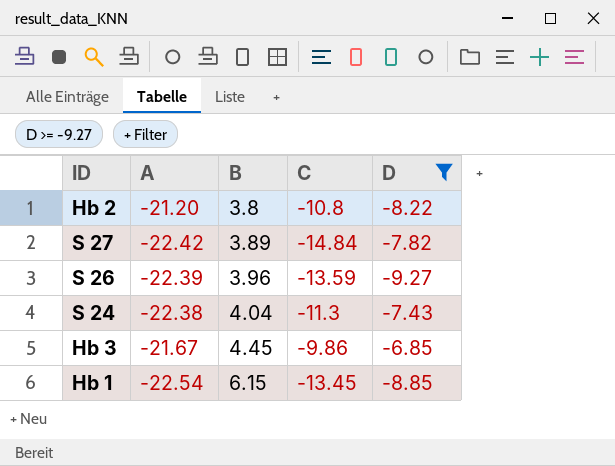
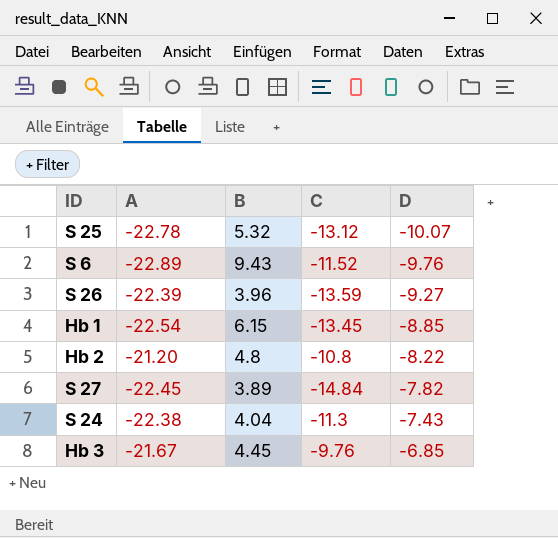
filter: D >= -9.27 -> none
row order: B ascending -> D ascending
Hb 2 | B: 3.8 -> 4.8
S 27 | A: -22.42 -> -22.45
Hb 3 | C: -9.86 -> -9.76

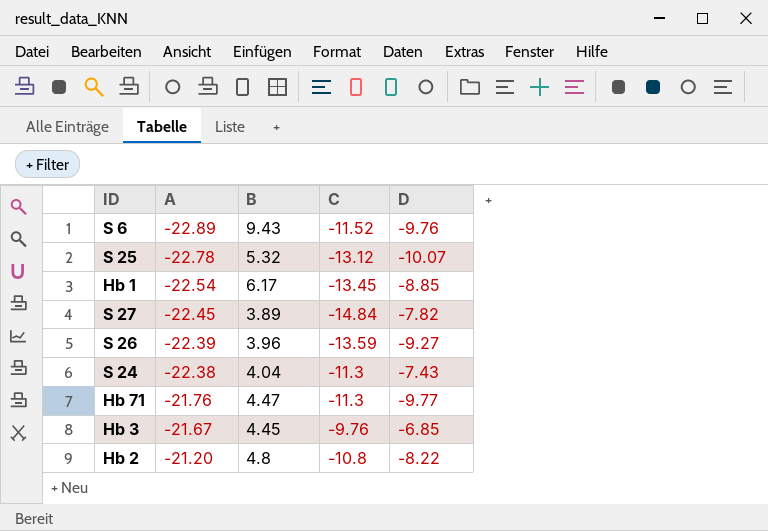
row order: D ascending -> A ascending
Hb 1 | B: 6.15 -> 6.17
row Hb 71: none -> -21.76 | 4.47 | -11.3 | -9.77

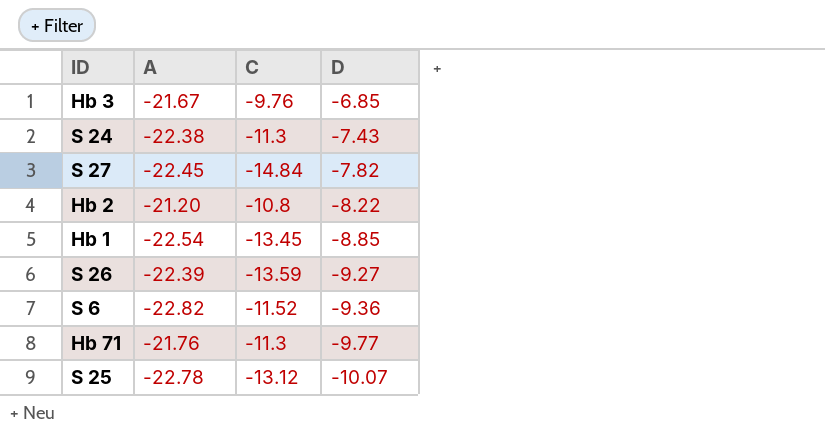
row order: A ascending -> D descending
column B | position: 3 -> none
S 6 | A: -22.89 -> -22.82
S 6 | D: -9.76 -> -9.36

